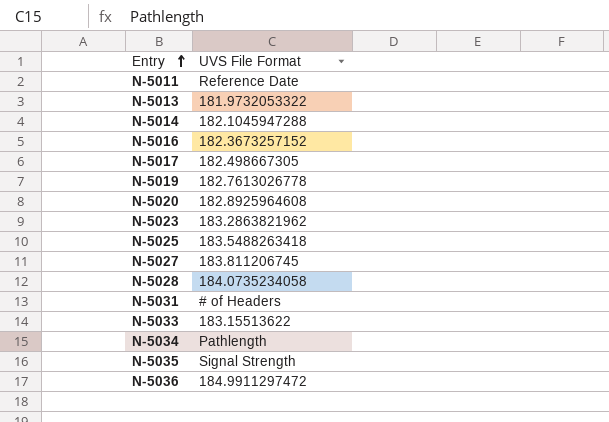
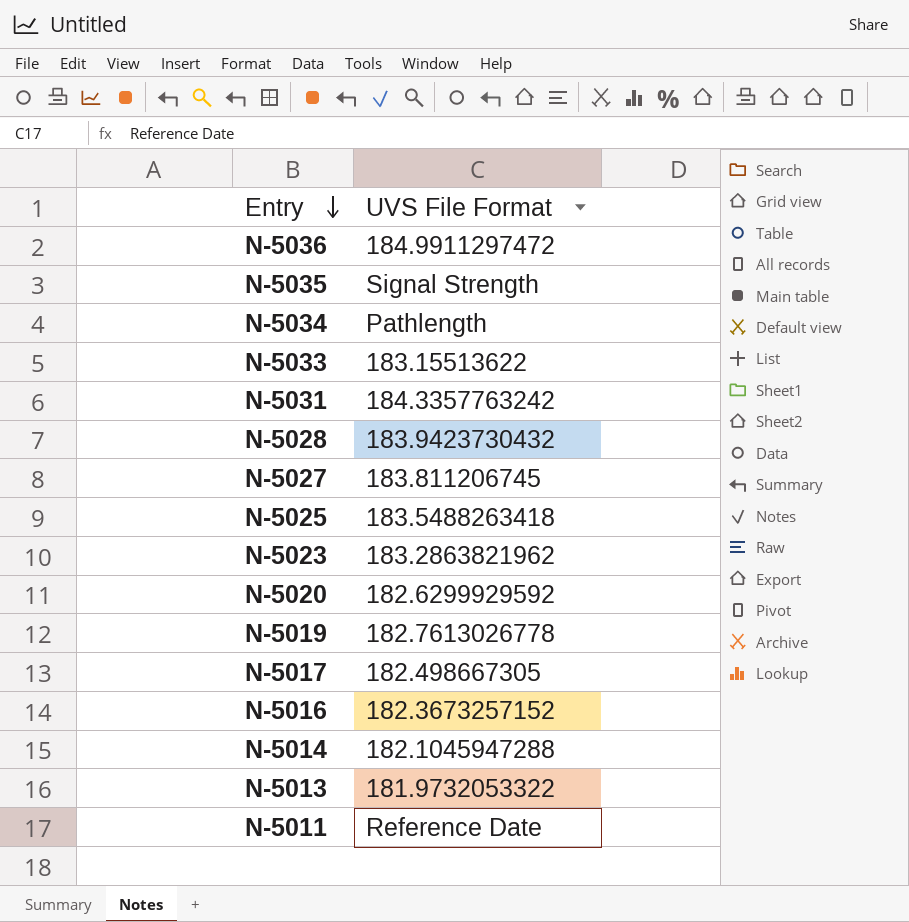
row order: Entry ascending -> Entry descending
N-5031 | UVS File Format: # of Headers -> 184.3357763242
N-5028 | UVS File Format: 184.0735234058 -> 183.9423730432
N-5020 | UVS File Format: 182.8925964608 -> 182.6299929592

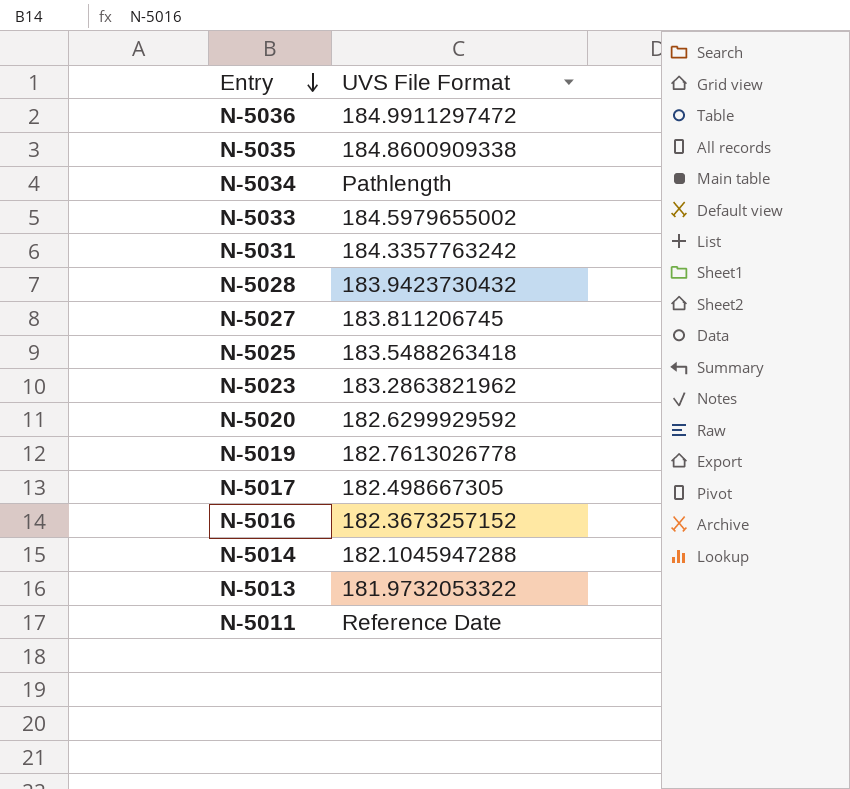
N-5035 | UVS File Format: Signal Strength -> 184.8600909338
N-5033 | UVS File Format: 183.15513622 -> 184.5979655002

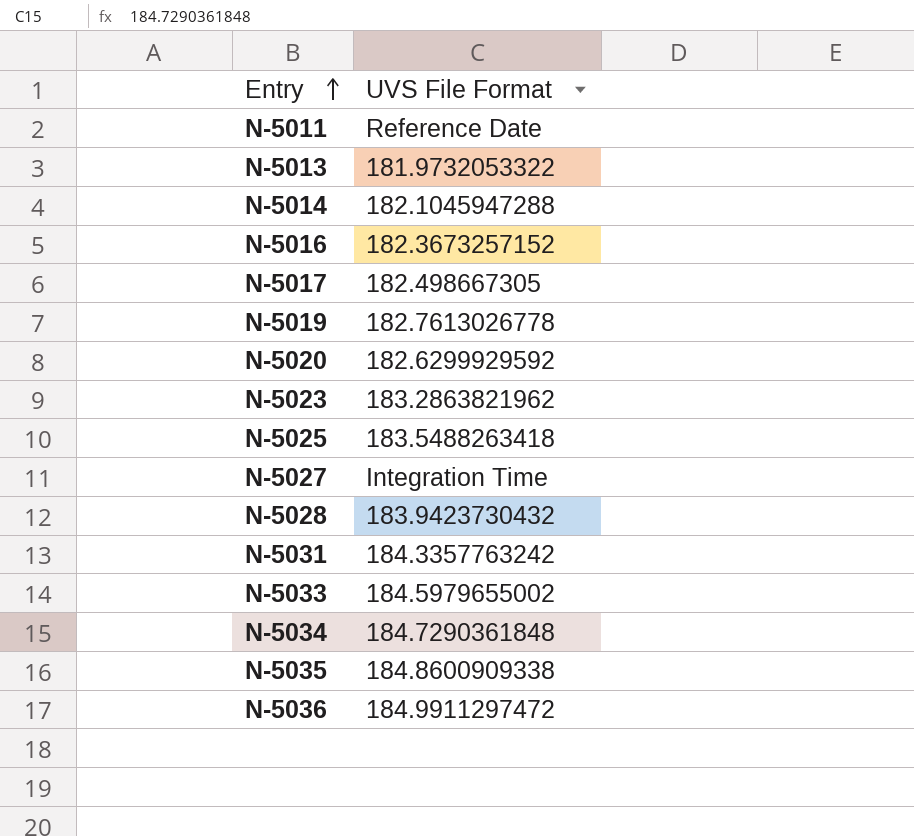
row order: Entry descending -> Entry ascending
N-5027 | UVS File Format: 183.811206745 -> Integration Time
N-5034 | UVS File Format: Pathlength -> 184.7290361848

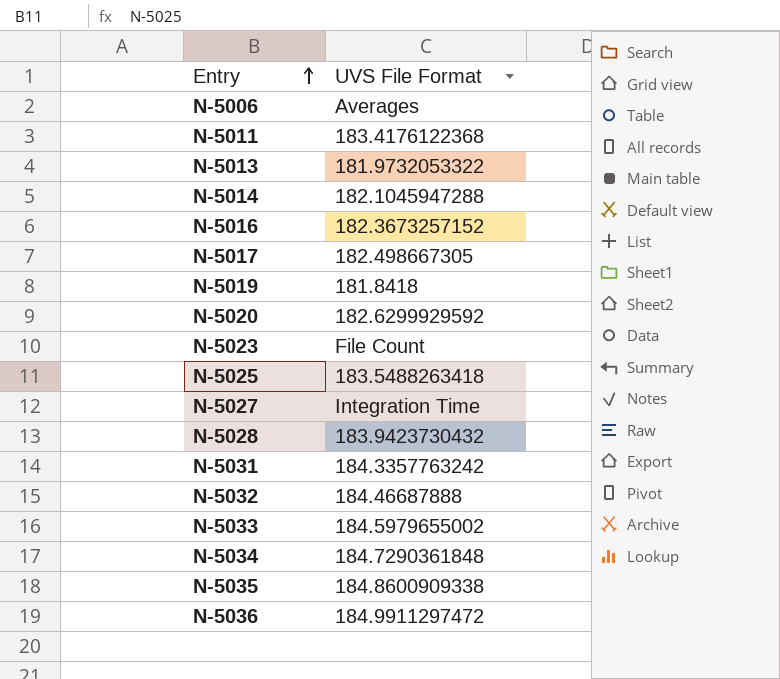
row N-5006: none -> Averages
N-5011 | UVS File Format: Reference Date -> 183.4176122368
N-5019 | UVS File Format: 182.7613026778 -> 181.8418
N-5023 | UVS File Format: 183.2863821962 -> File Count
row N-5032: none -> 184.46687888

